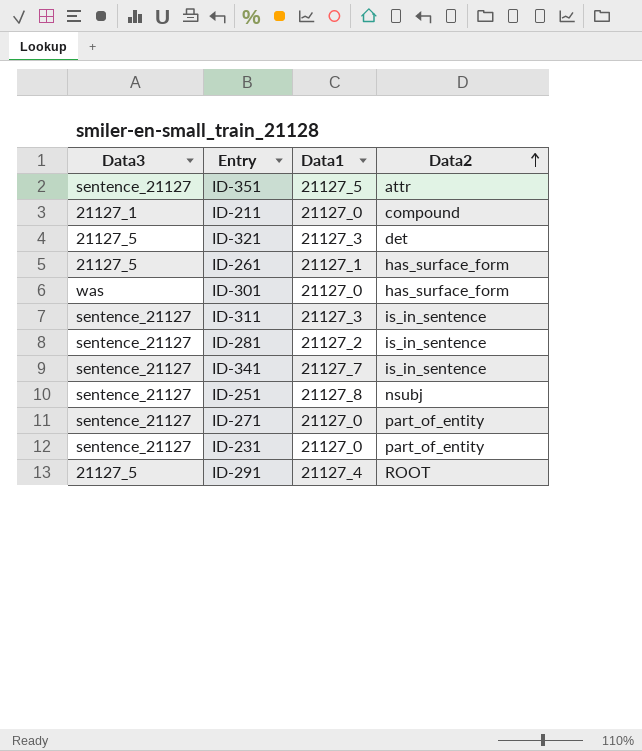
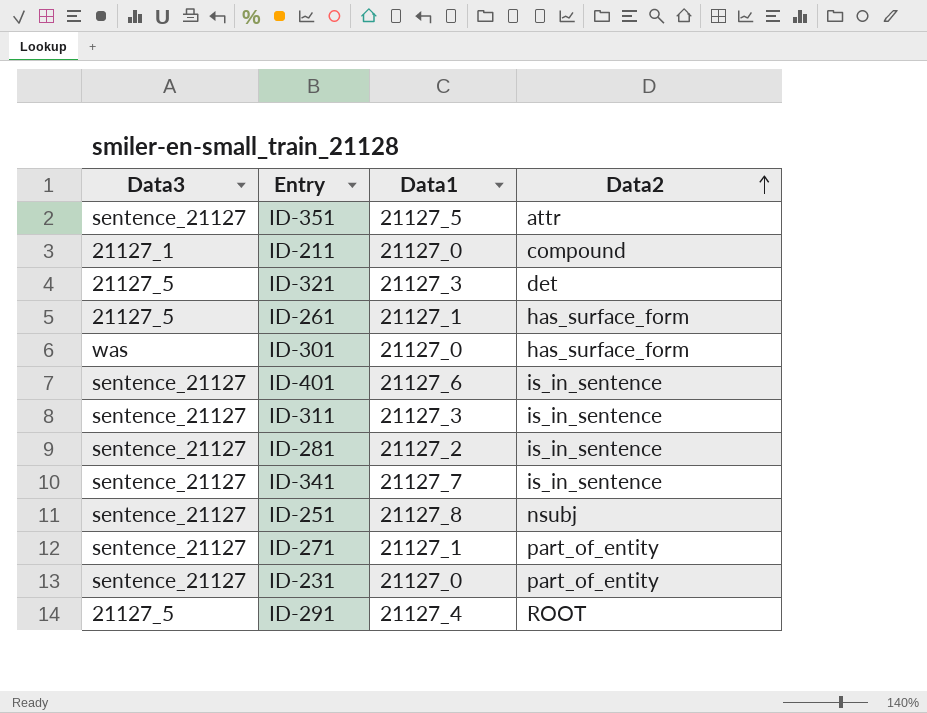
row ID-401: none -> sentence_21127 | 21127_6 | is_in_sentence
ID-271 | Data1: 21127_0 -> 21127_1

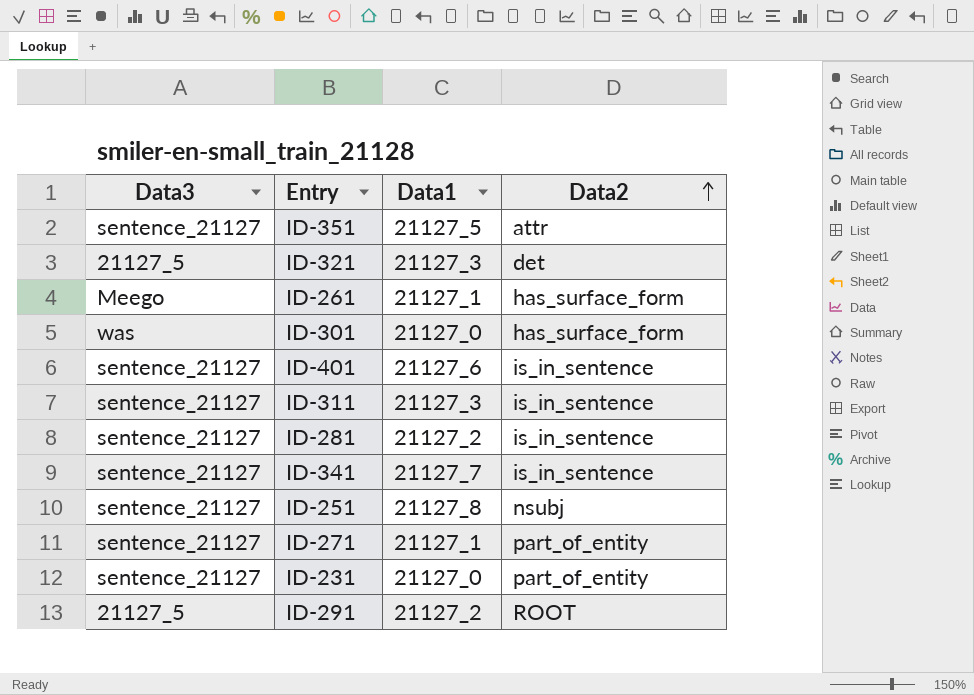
row ID-211: 21127_1 | 21127_0 | compound -> none
ID-261 | Data3: 21127_5 -> Meego
ID-291 | Data1: 21127_4 -> 21127_2

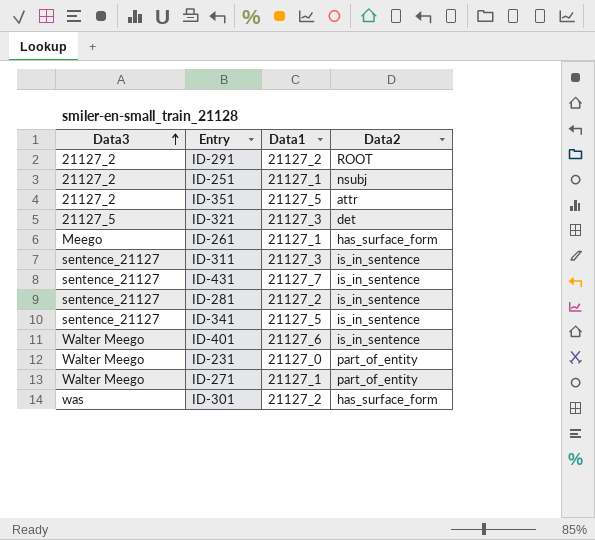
row order: Data2 ascending -> Data3 ascending
ID-291 | Data3: 21127_5 -> 21127_2
ID-251 | Data3: sentence_21127 -> 21127_2
ID-251 | Data1: 21127_8 -> 21127_1
ID-351 | Data3: sentence_21127 -> 21127_2
row ID-431: none -> sentence_21127 | 21127_7 | is_in_sentence
ID-341 | Data1: 21127_7 -> 21127_5
ID-401 | Data3: sentence_21127 -> Walter Meego
ID-231 | Data3: sentence_21127 -> Walter Meego
ID-271 | Data3: sentence_21127 -> Walter Meego
ID-301 | Data1: 21127_0 -> 21127_2

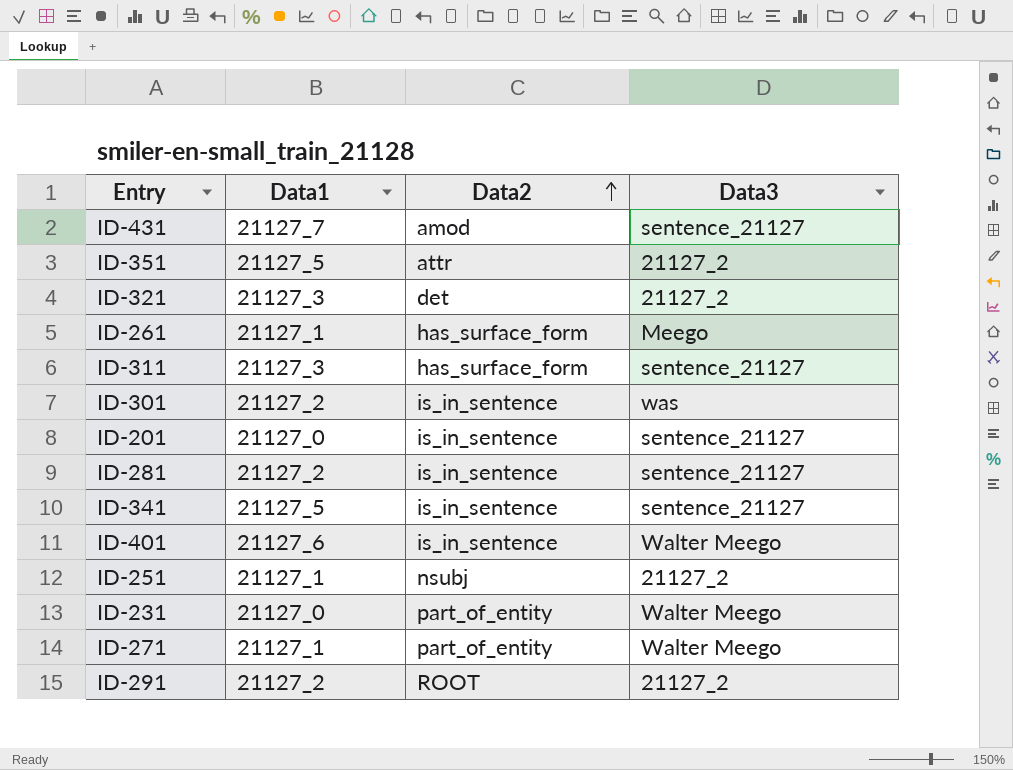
row order: Data3 ascending -> Data2 ascending
column Data3 | position: 1 -> 4
ID-431 | Data2: is_in_sentence -> amod
ID-321 | Data3: 21127_5 -> 21127_2
ID-311 | Data2: is_in_sentence -> has_surface_form
ID-301 | Data2: has_surface_form -> is_in_sentence
row ID-201: none -> 21127_0 | is_in_sentence | sentence_21127

